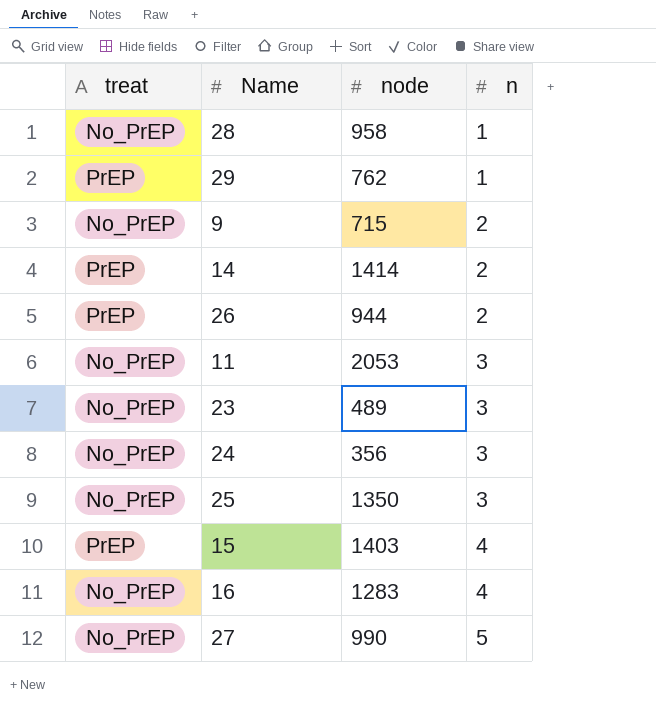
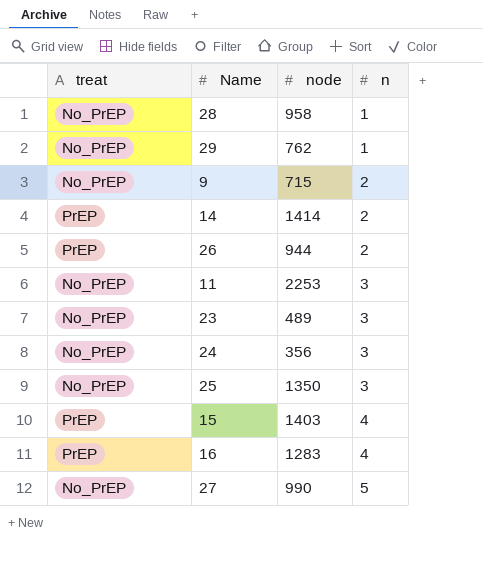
29 | treat: PrEP -> No_PrEP
11 | node: 2053 -> 2253
16 | treat: No_PrEP -> PrEP

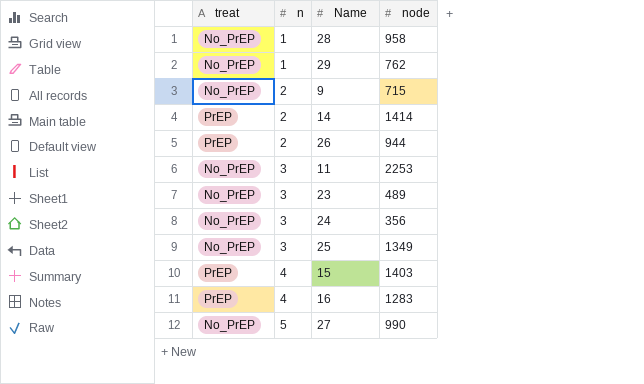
column n | position: 4 -> 2
25 | node: 1350 -> 1349

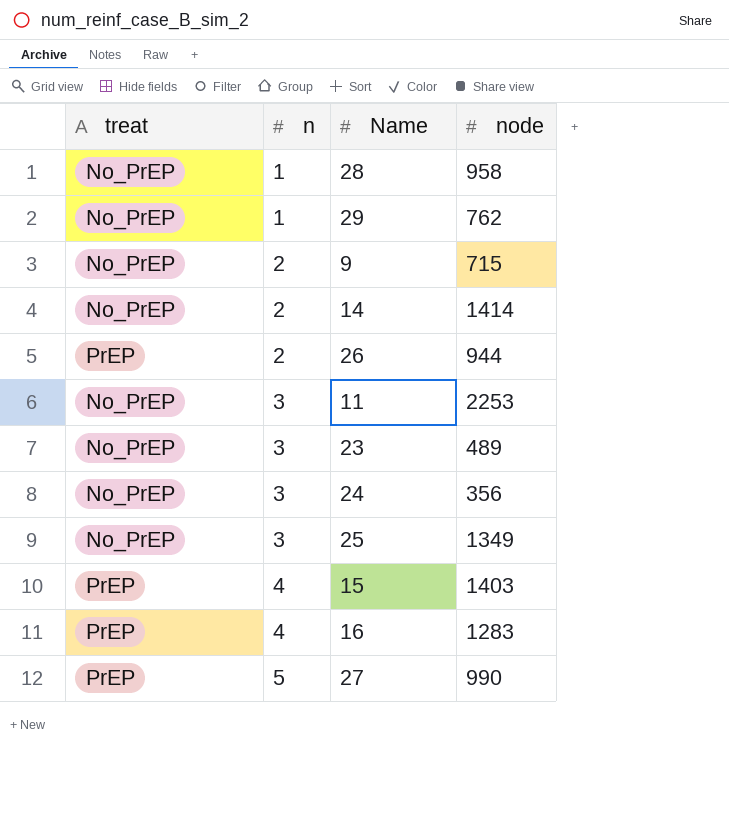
14 | treat: PrEP -> No_PrEP
27 | treat: No_PrEP -> PrEP

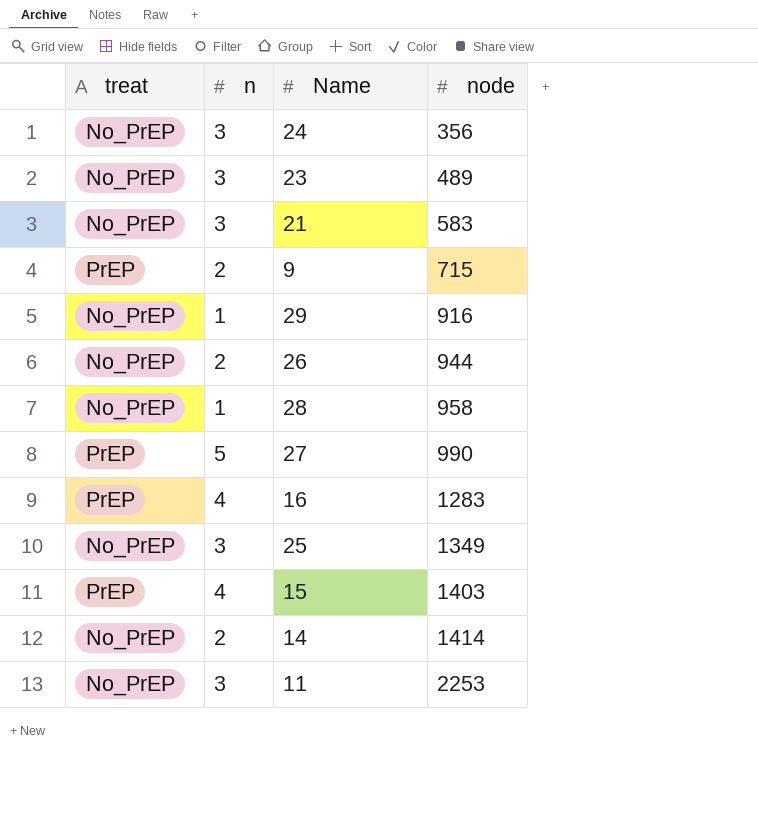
row order: n ascending -> node ascending
row 21: none -> No_PrEP | 3 | 583
9 | treat: No_PrEP -> PrEP
29 | node: 762 -> 916
26 | treat: PrEP -> No_PrEP

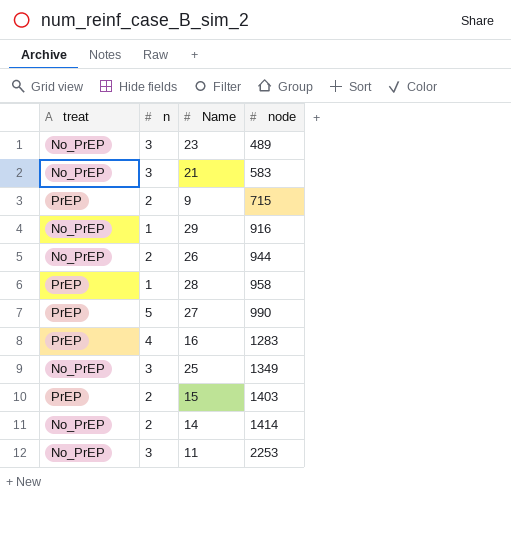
row 24: No_PrEP | 3 | 356 -> none
28 | treat: No_PrEP -> PrEP
15 | n: 4 -> 2

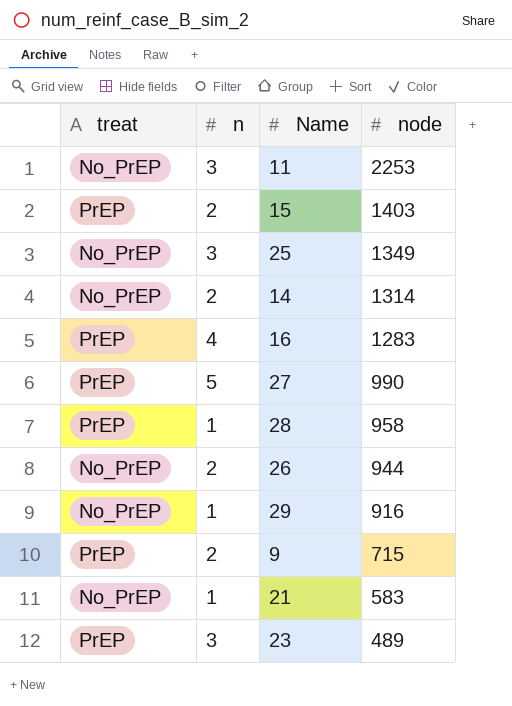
row order: node ascending -> node descending
14 | node: 1414 -> 1314
21 | n: 3 -> 1
23 | treat: No_PrEP -> PrEP

